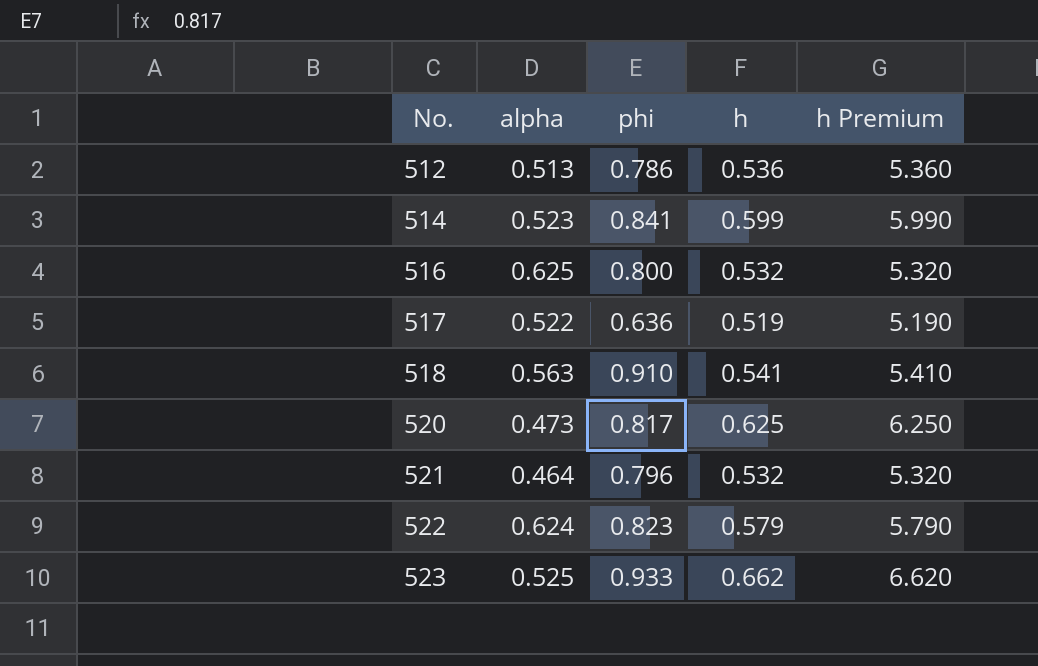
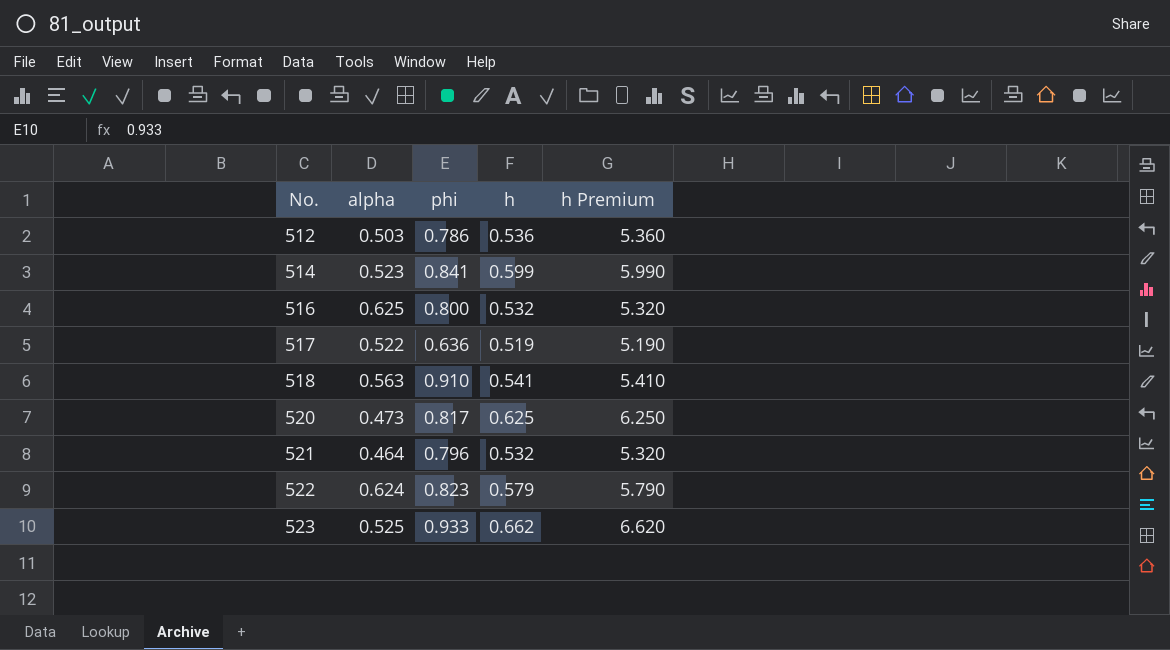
512 | alpha: 0.513 -> 0.503

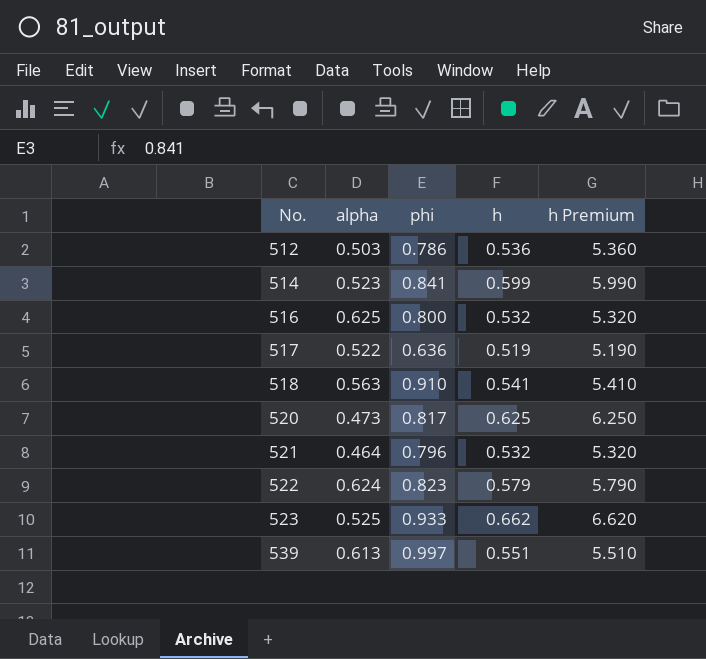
row 539: none -> 0.613 | 0.997 | 0.551 | 5.510

